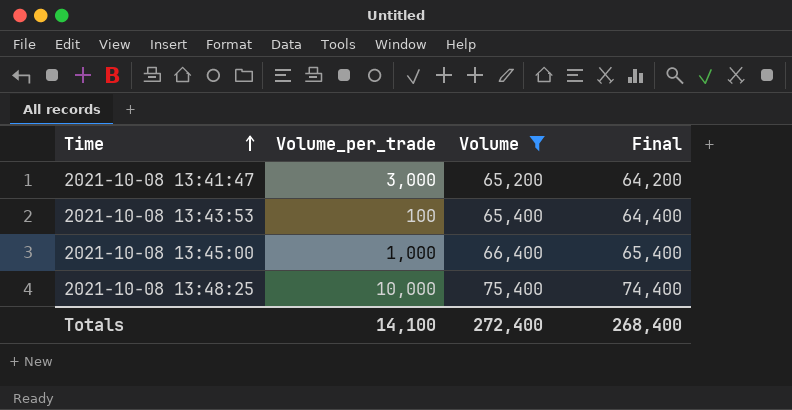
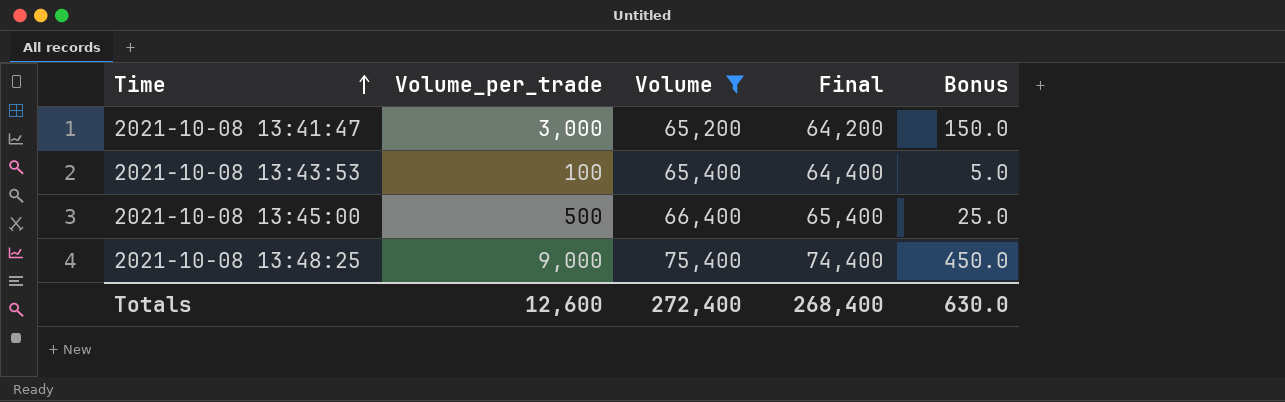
column Bonus | formula: none -> [Volume_per_trade] * 0.05
2021-10-08 13:45:00 | Volume_per_trade: 1,000 -> 500
2021-10-08 13:48:25 | Volume_per_trade: 10,000 -> 9,000
Totals | Volume_per_trade: 14,100 -> 12,600

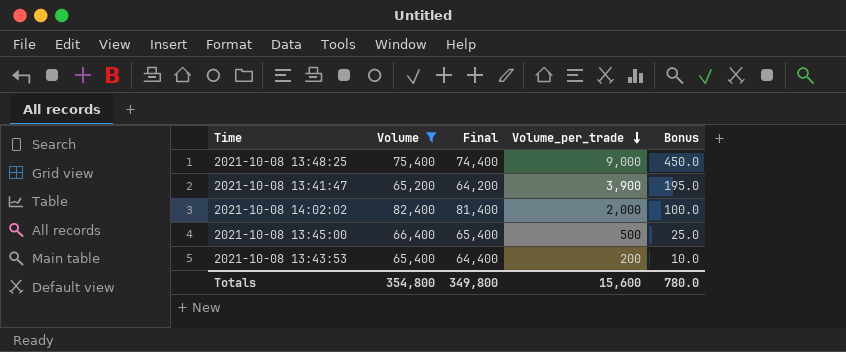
row order: Time ascending -> Volume_per_trade descending
column Volume_per_trade | position: 2 -> 4
2021-10-08 13:41:47 | Volume_per_trade: 3,000 -> 3,900
2021-10-08 13:41:47 | Bonus: 150.0 -> 195.0
row 2021-10-08 14:02:02: none -> 82,400 | 81,400 | 2,000 | 100.0
2021-10-08 13:43:53 | Volume_per_trade: 100 -> 200
2021-10-08 13:43:53 | Bonus: 5.0 -> 10.0
Totals | Volume: 272,400 -> 354,800
Totals | Final: 268,400 -> 349,800
Totals | Volume_per_trade: 12,600 -> 15,600
Totals | Bonus: 630.0 -> 780.0

